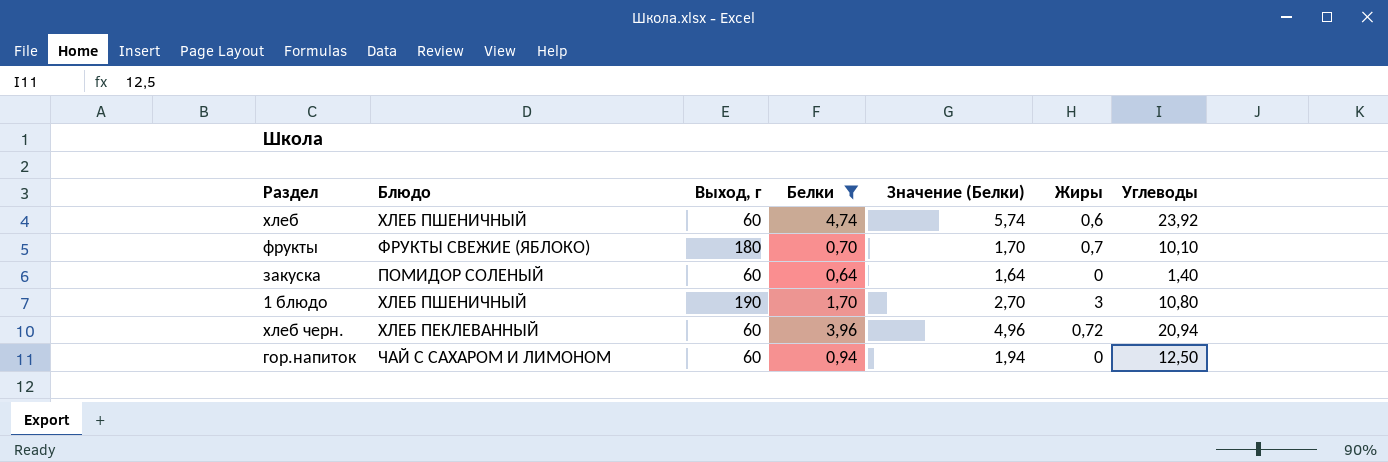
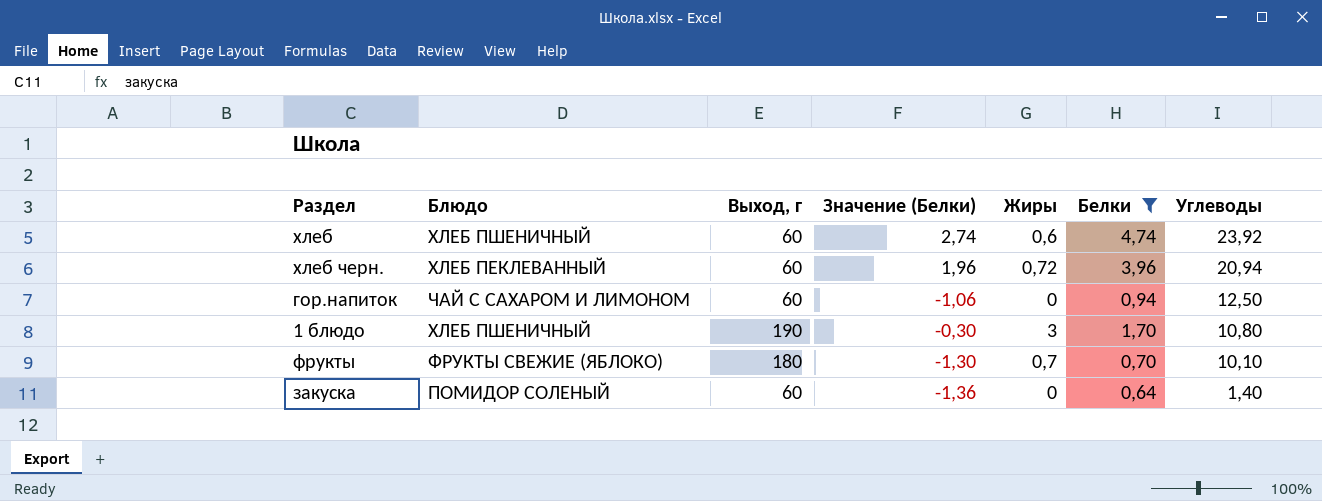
row order: none -> Углеводы descending
column Значение (Белки) | formula: [Белки] + 1 -> [Белки] - 2
column Белки | position: 4 -> 6

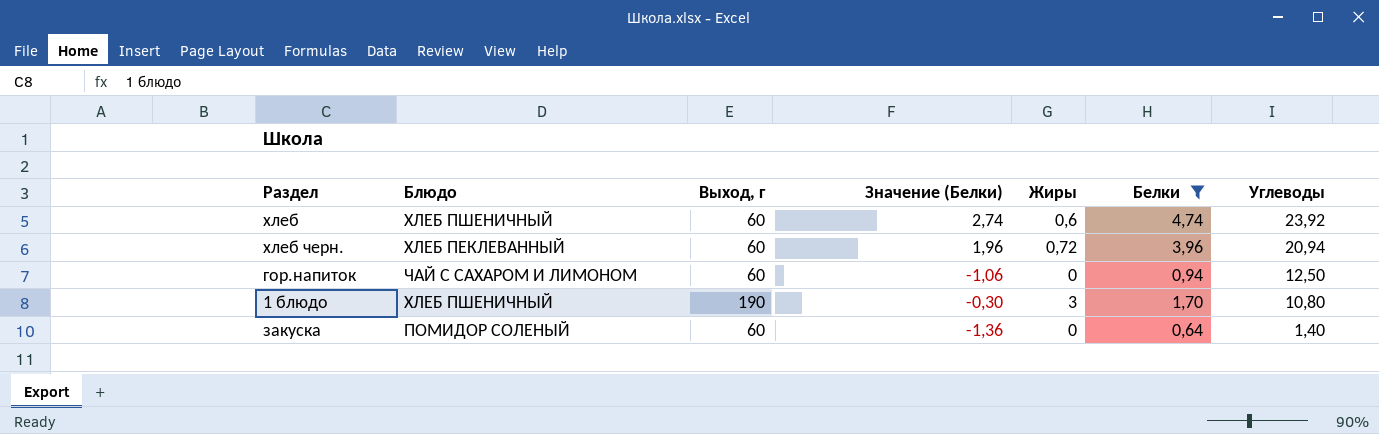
row фрукты: ФРУКТЫ СВЕЖИЕ (ЯБЛОКО) | 180 | -1,30 | 0,7 | 0,70 | 10,10 -> none

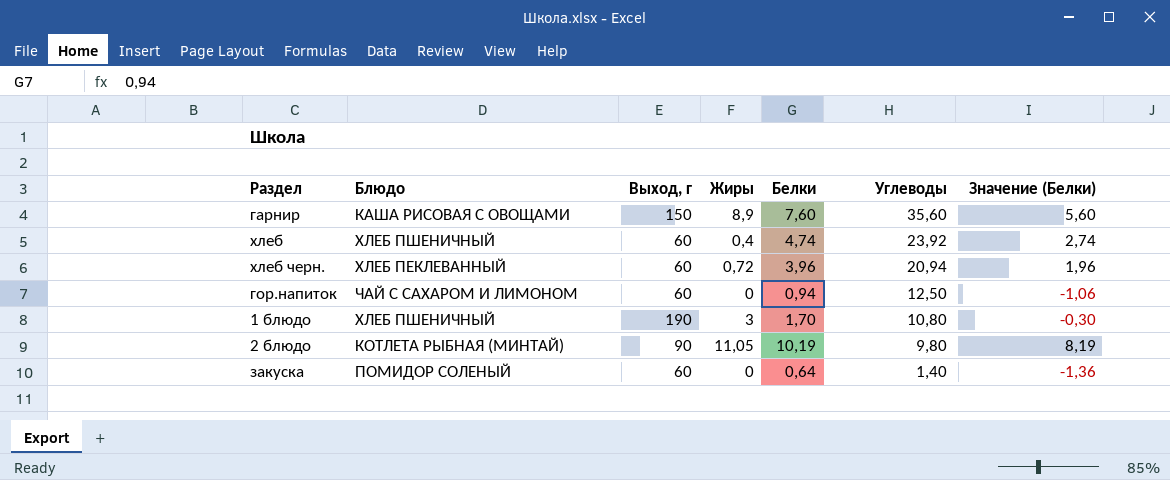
filter: Белки <= 4,74 -> none
column Значение (Белки) | position: 4 -> 7
хлеб | Жиры: 0,6 -> 0,4

